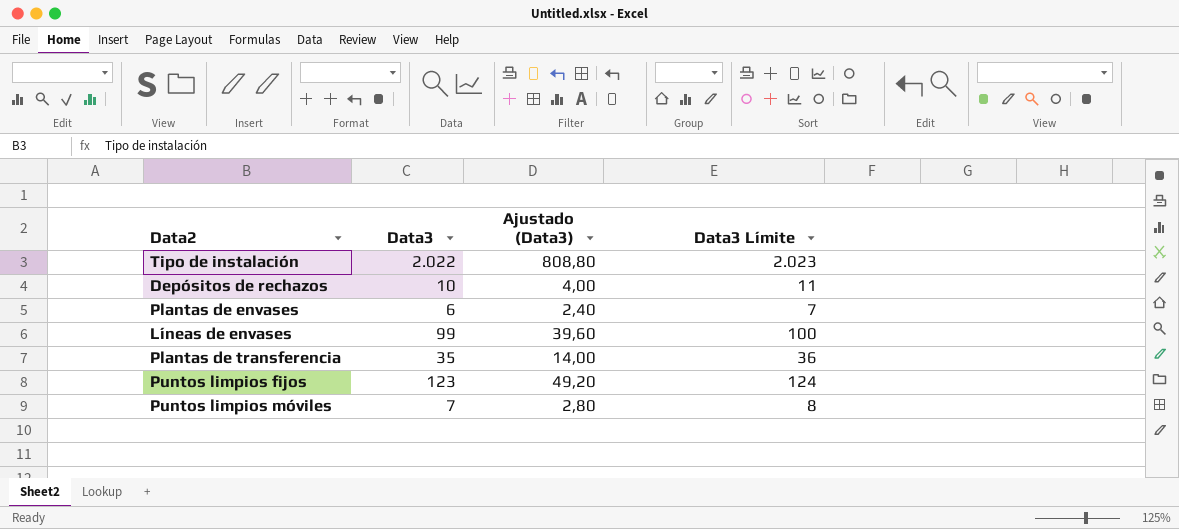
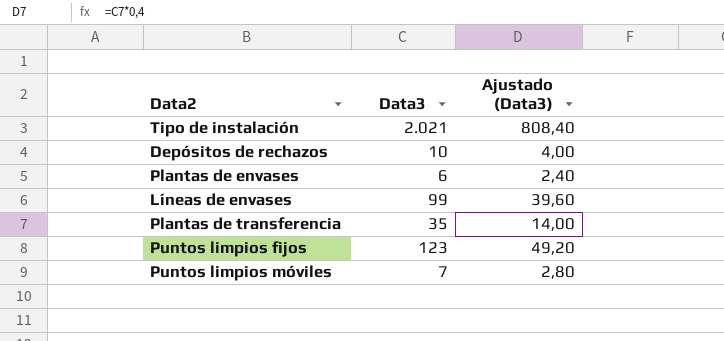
column Data3 Límite | formula: [Data3] + 1 -> none
Tipo de instalación | Data3: 2.022 -> 2.021
Tipo de instalación | Ajustado (Data3): 808,80 -> 808,40

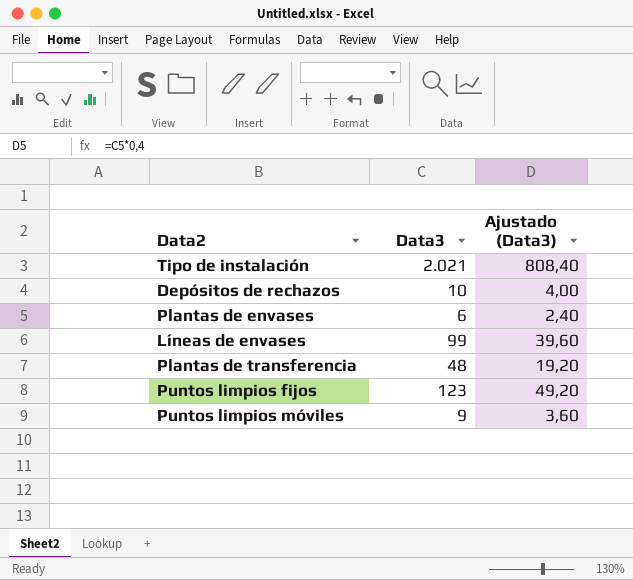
Plantas de transferencia | Data3: 35 -> 48
Plantas de transferencia | Ajustado (Data3): 14,00 -> 19,20
Puntos limpios móviles | Data3: 7 -> 9
Puntos limpios móviles | Ajustado (Data3): 2,80 -> 3,60

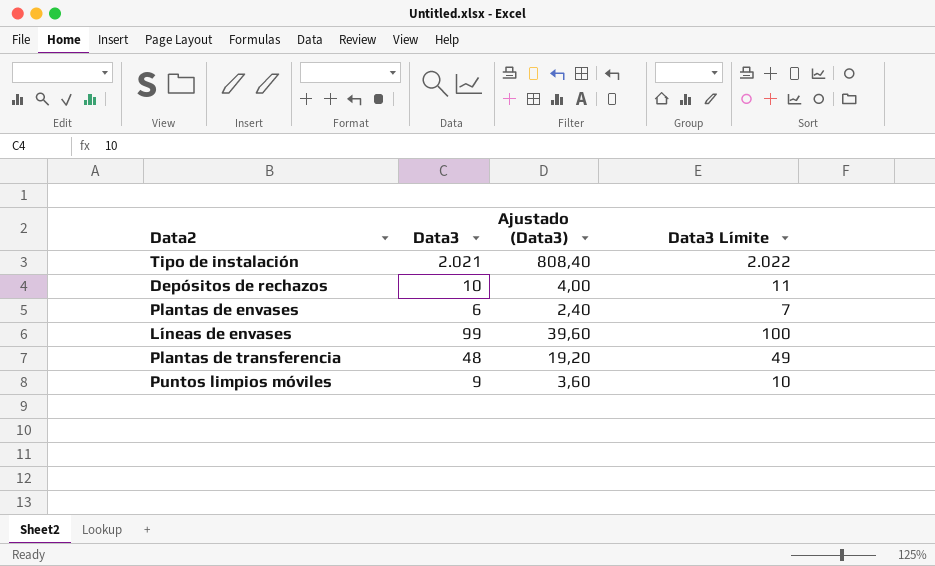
column Data3 Límite | formula: none -> [Data3] + 1
row Puntos limpios fijos: 123 | 49,20 -> none

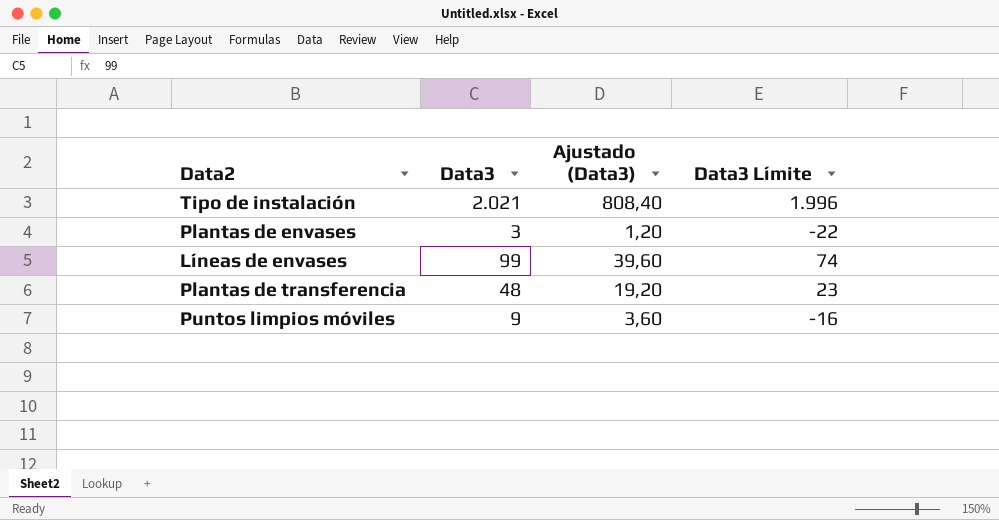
column Data3 Límite | formula: [Data3] + 1 -> [Data3] - 25
row Depósitos de rechazos: 10 | 4,00 | 11 -> none
Plantas de envases | Data3: 6 -> 3
Plantas de envases | Ajustado (Data3): 2,40 -> 1,20

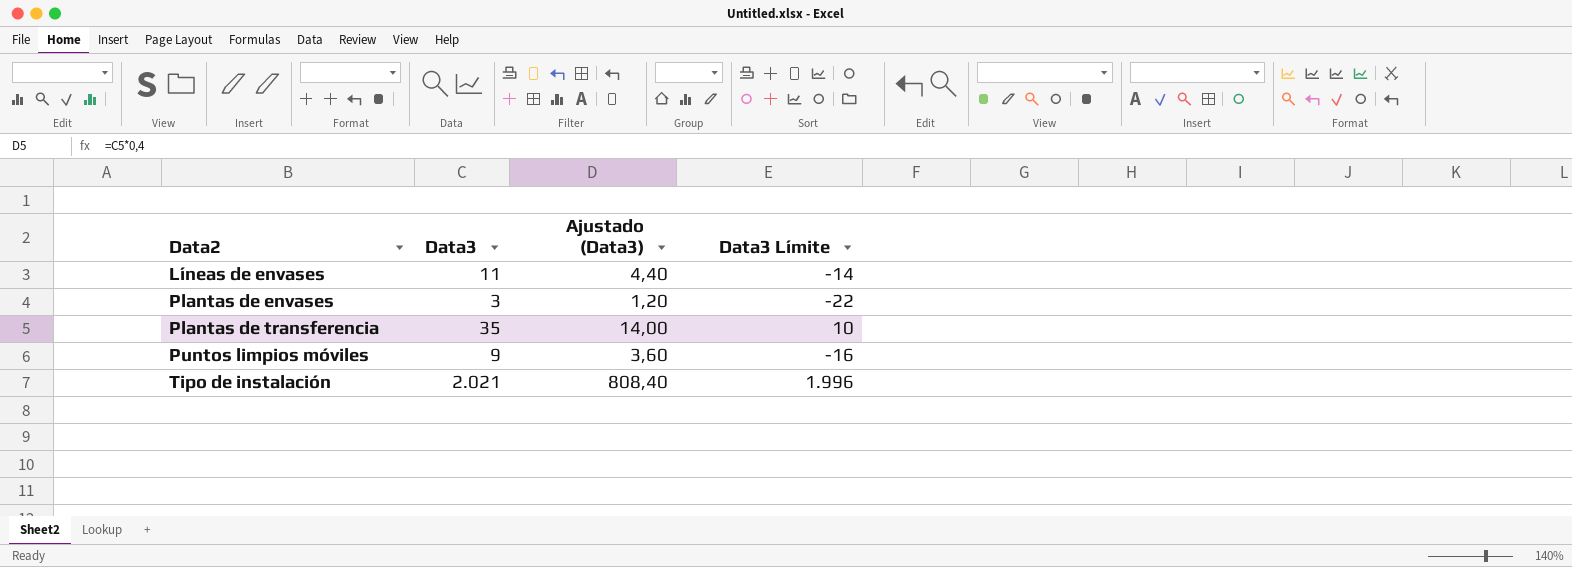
row order: none -> Data2 ascending
Líneas de envases | Data3: 99 -> 11
Líneas de envases | Ajustado (Data3): 39,60 -> 4,40
Líneas de envases | Data3 Límite: 74 -> -14
Plantas de transferencia | Data3: 48 -> 35
Plantas de transferencia | Ajustado (Data3): 19,20 -> 14,00
Plantas de transferencia | Data3 Límite: 23 -> 10

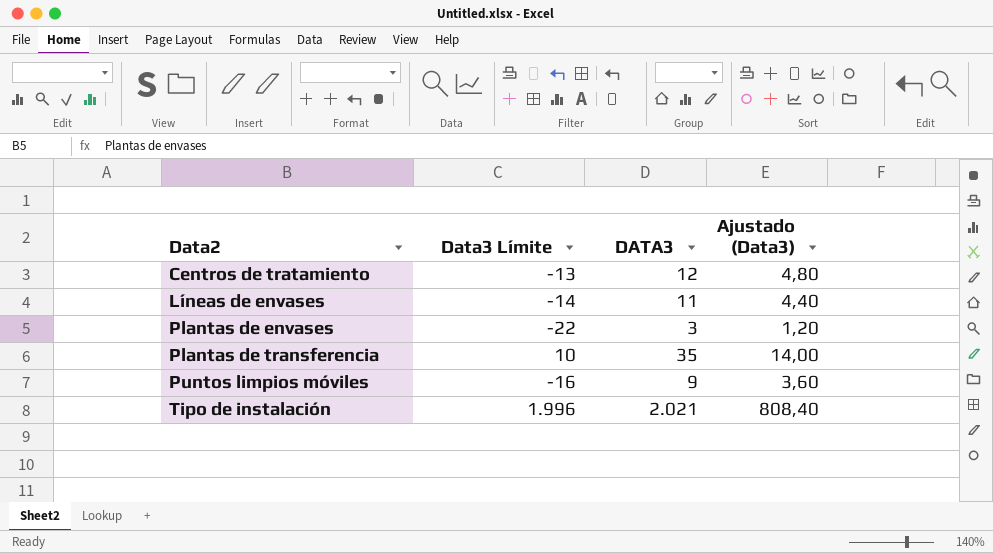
column Data3 Límite | position: 4 -> 2
column name: Data3 -> DATA3
row Centros de tratamiento: none -> -13 | 12 | 4,80

